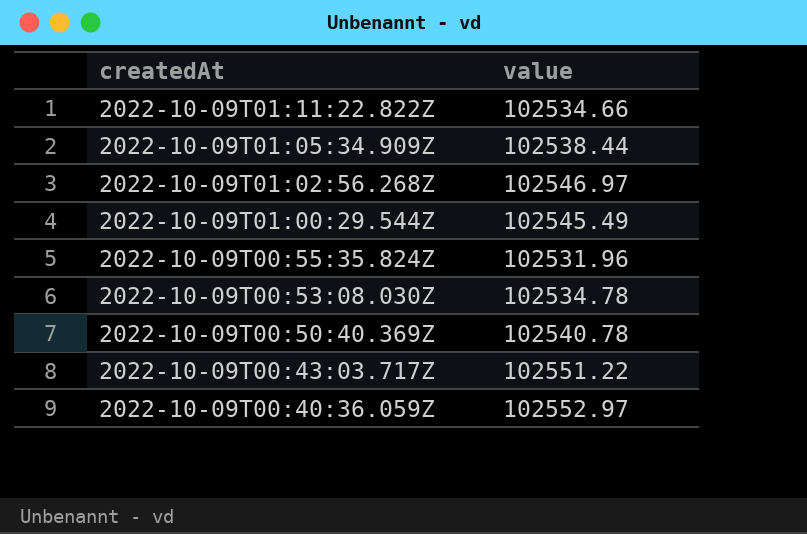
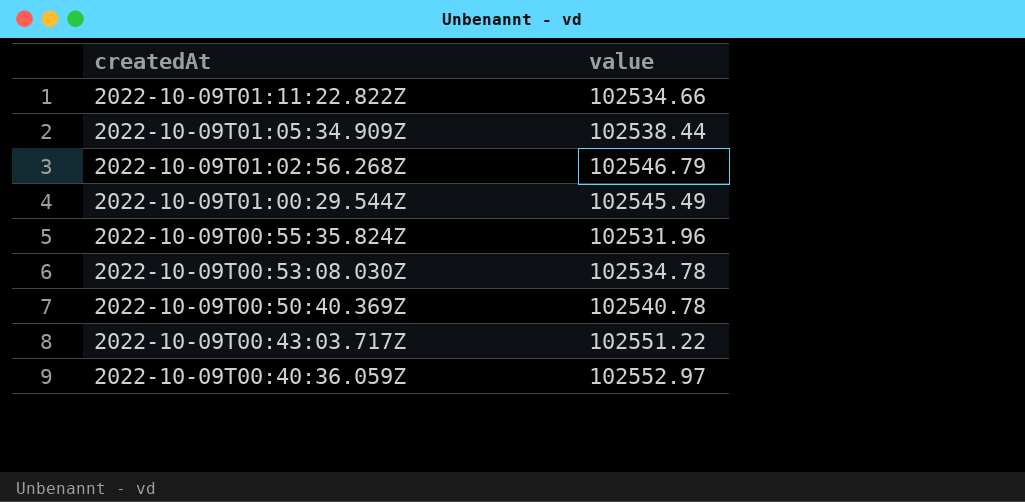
2022-10-09T01:02:56.268Z | value: 102546.97 -> 102546.79

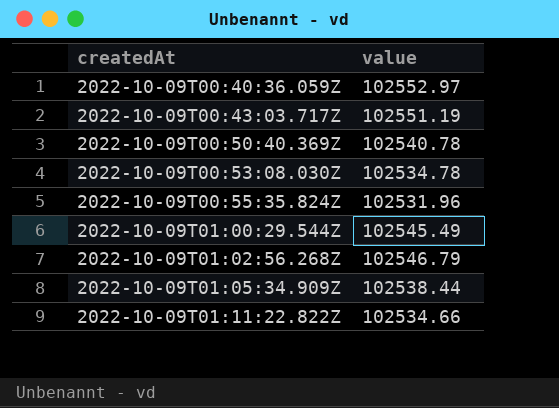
row order: createdAt descending -> createdAt ascending
2022-10-09T00:43:03.717Z | value: 102551.22 -> 102551.19

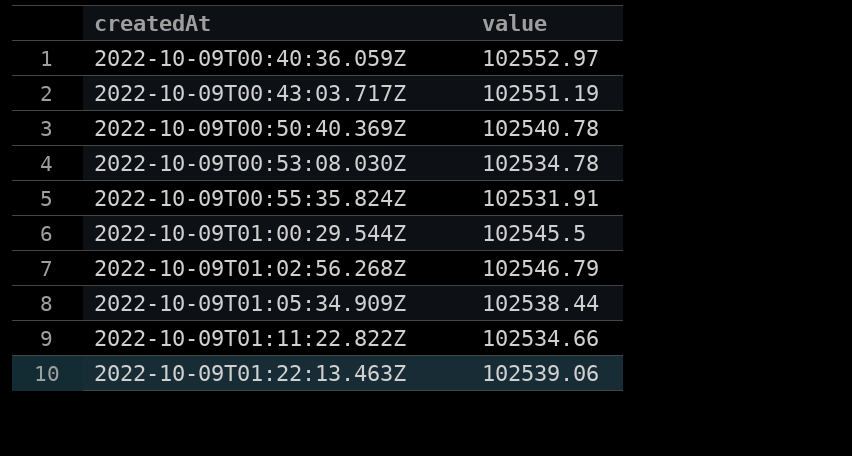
2022-10-09T00:55:35.824Z | value: 102531.96 -> 102531.91
2022-10-09T01:00:29.544Z | value: 102545.49 -> 102545.5
row 2022-10-09T01:22:13.463Z: none -> 102539.06

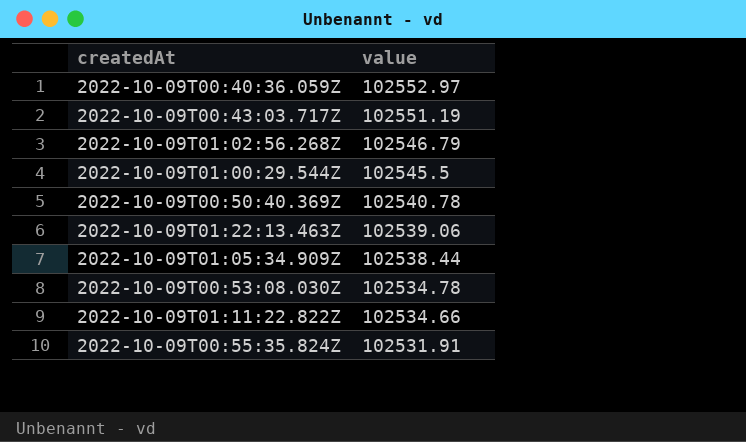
row order: createdAt ascending -> value descending

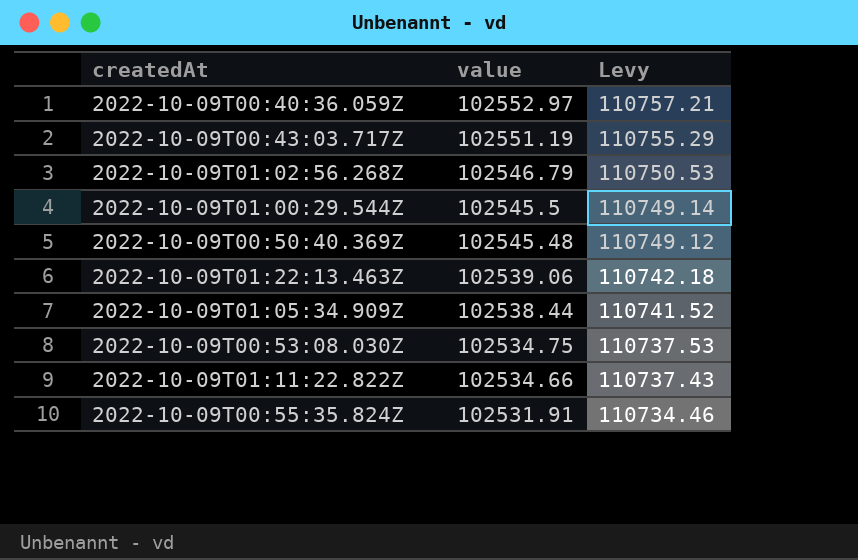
column Levy | formula: none -> [value] * 1.08
2022-10-09T00:50:40.369Z | value: 102540.78 -> 102545.48
2022-10-09T00:53:08.030Z | value: 102534.78 -> 102534.75

